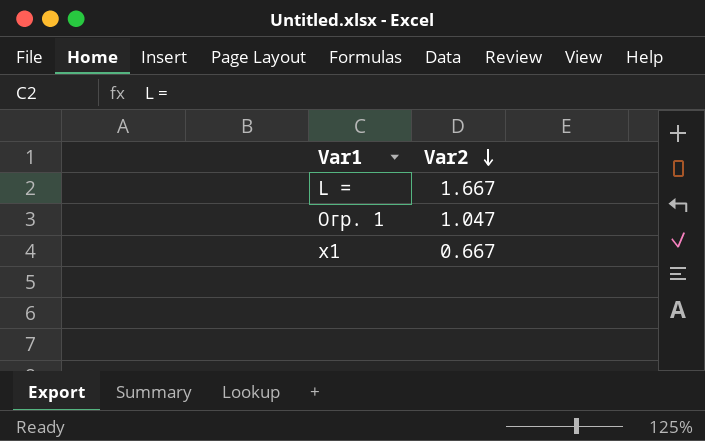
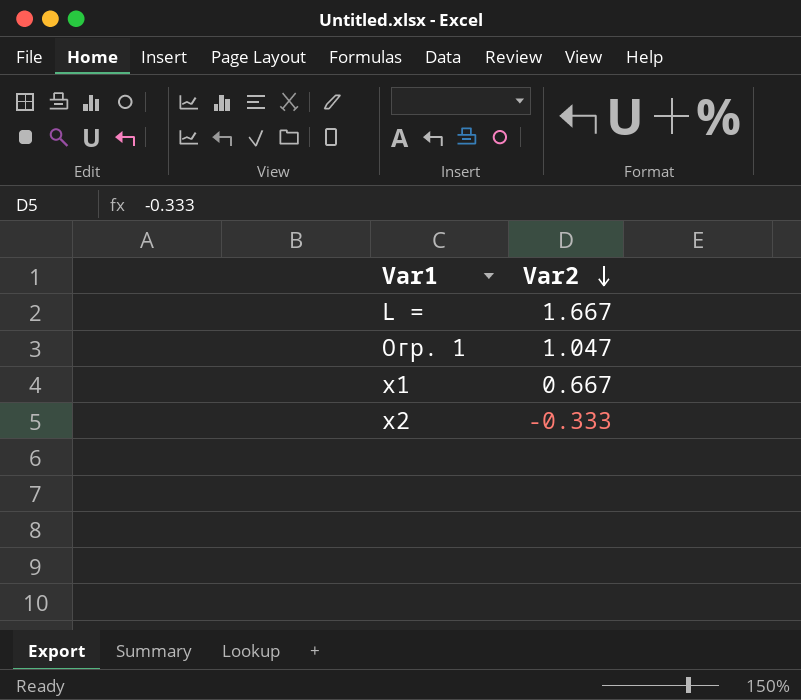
row x2: none -> -0.333

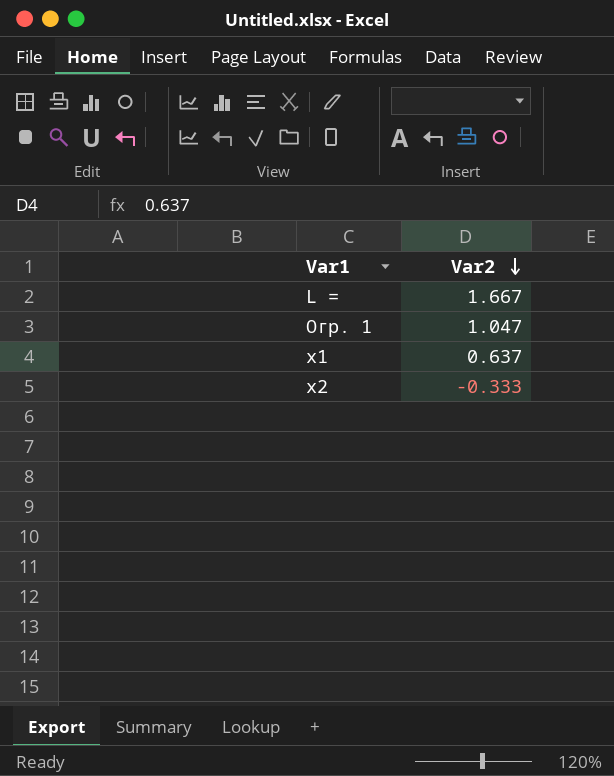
x1 | Var2: 0.667 -> 0.637

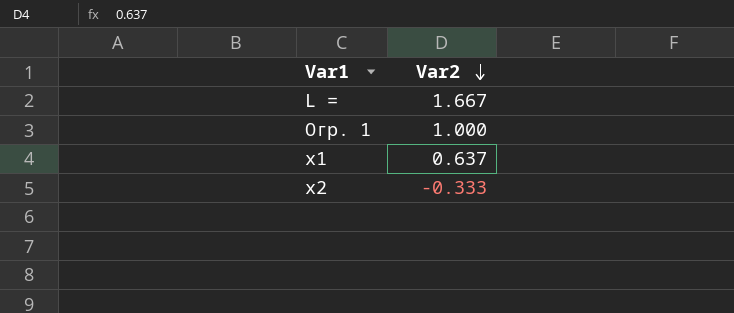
Огр. 1 | Var2: 1.047 -> 1.000

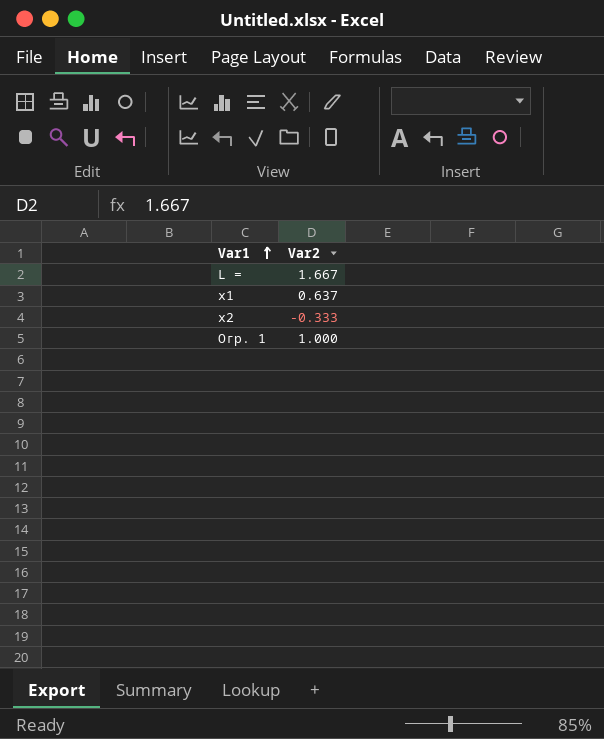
row order: Var2 descending -> Var1 ascending

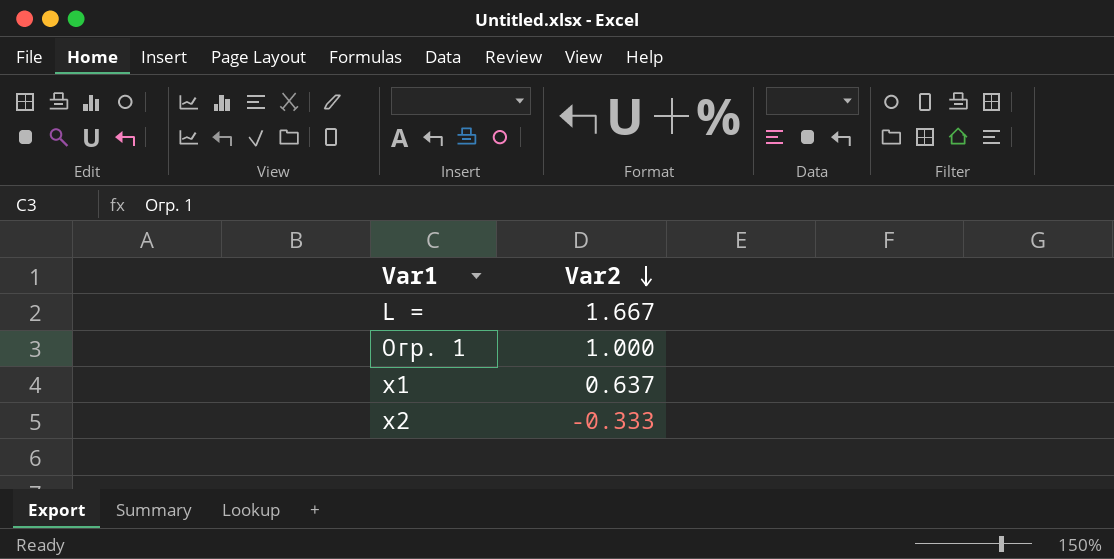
row order: Var1 ascending -> Var2 descending

